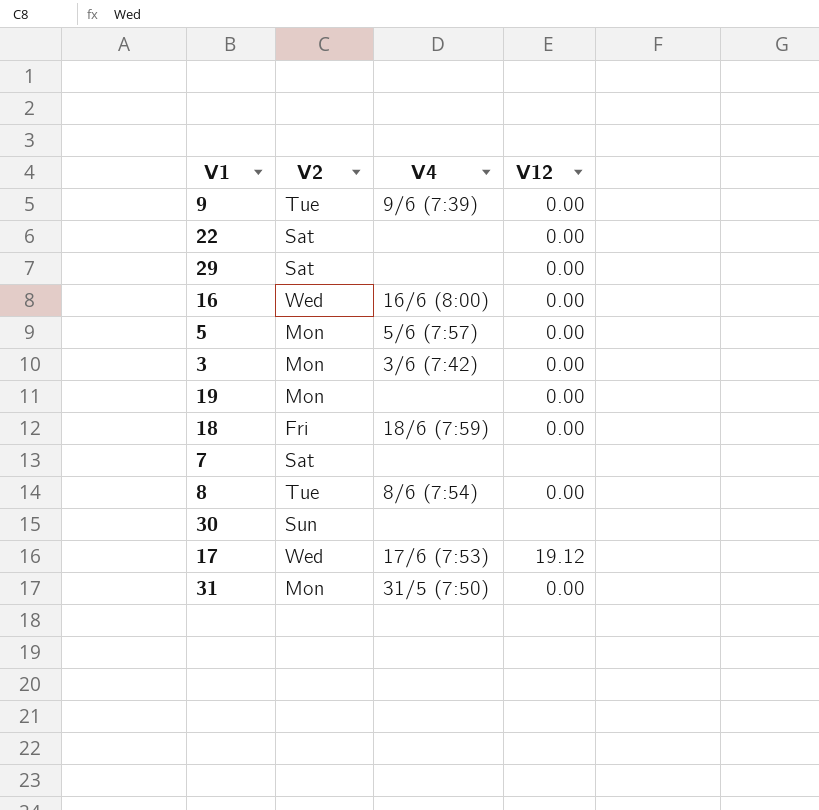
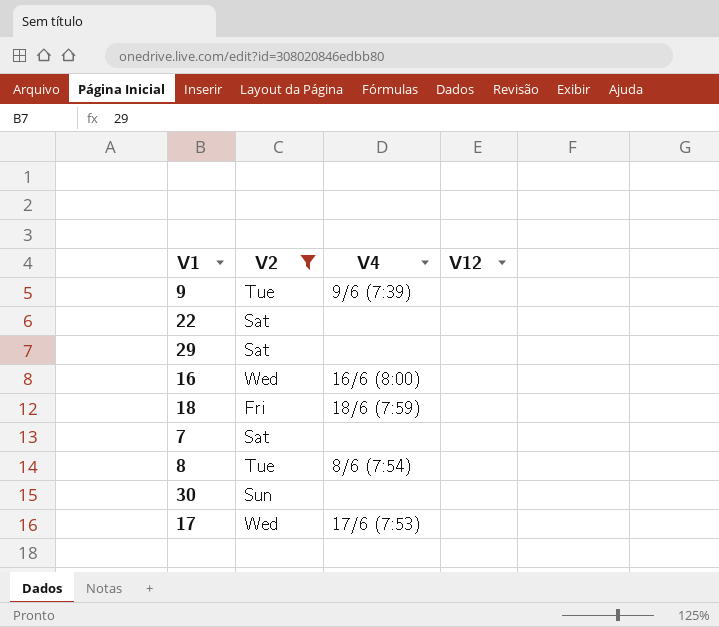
filter: none -> V2 != Mon
9 | V12: 0.00 -> none
22 | V12: 0.00 -> none
29 | V12: 0.00 -> none
16 | V12: 0.00 -> none
18 | V12: 0.00 -> none
8 | V12: 0.00 -> none
17 | V12: 19.12 -> none

